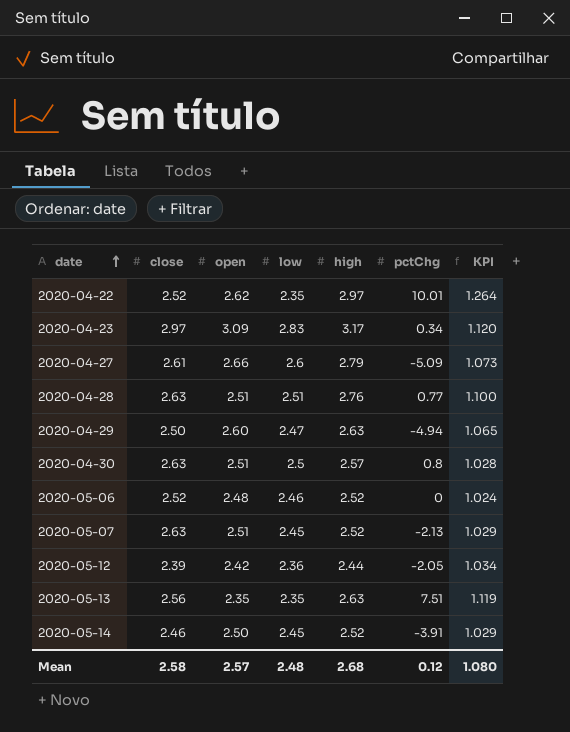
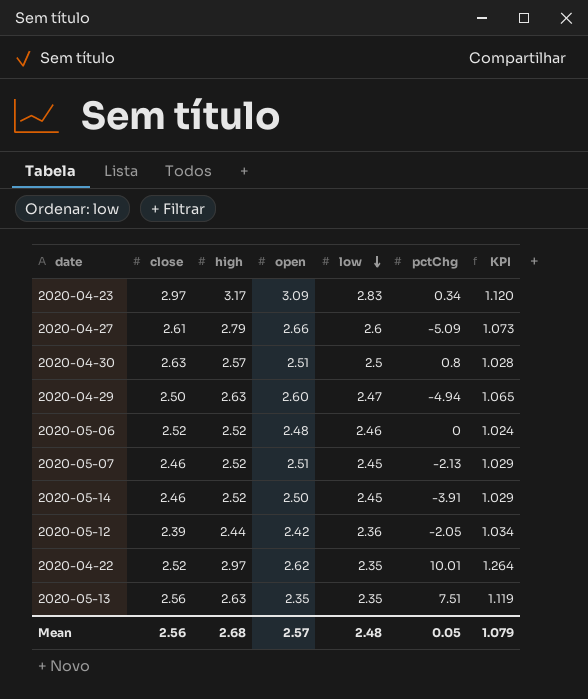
row order: date ascending -> low descending
column high | position: 5 -> 3
row 2020-04-28: 2.63 | 2.51 | 2.51 | 2.76 | 0.77 | 1.100 -> none
2020-05-07 | close: 2.63 -> 2.46
Mean | close: 2.58 -> 2.56
Mean | pctChg: 0.12 -> 0.05
Mean | KPI: 1.080 -> 1.079

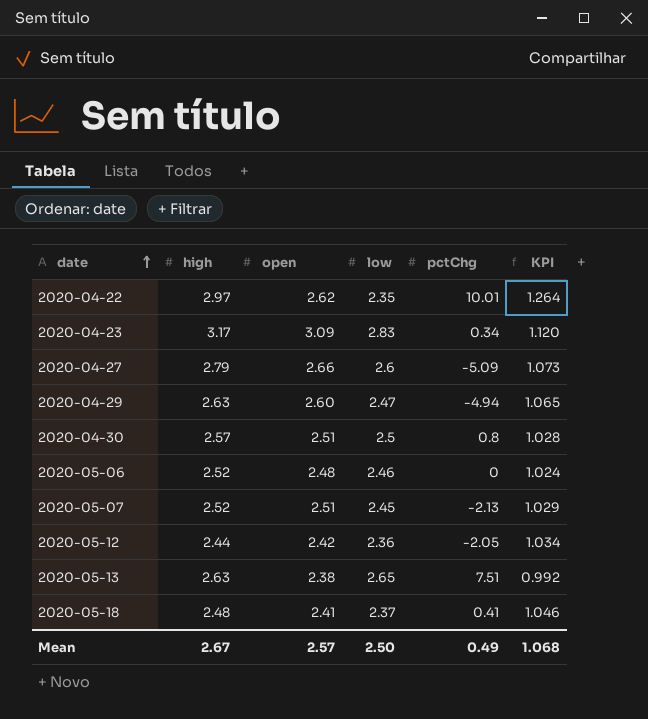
row order: low descending -> date ascending
column close | position: 2 -> none
row 2020-05-14: 2.46 | 2.52 | 2.50 | 2.45 | -3.91 | 1.029 -> none
2020-05-13 | open: 2.35 -> 2.38
2020-05-13 | low: 2.35 -> 2.65
2020-05-13 | KPI: 1.119 -> 0.992
row 2020-05-18: none -> 2.48 | 2.41 | 2.37 | 0.41 | 1.046
Mean | high: 2.68 -> 2.67
Mean | low: 2.48 -> 2.50
Mean | pctChg: 0.05 -> 0.49
Mean | KPI: 1.079 -> 1.068

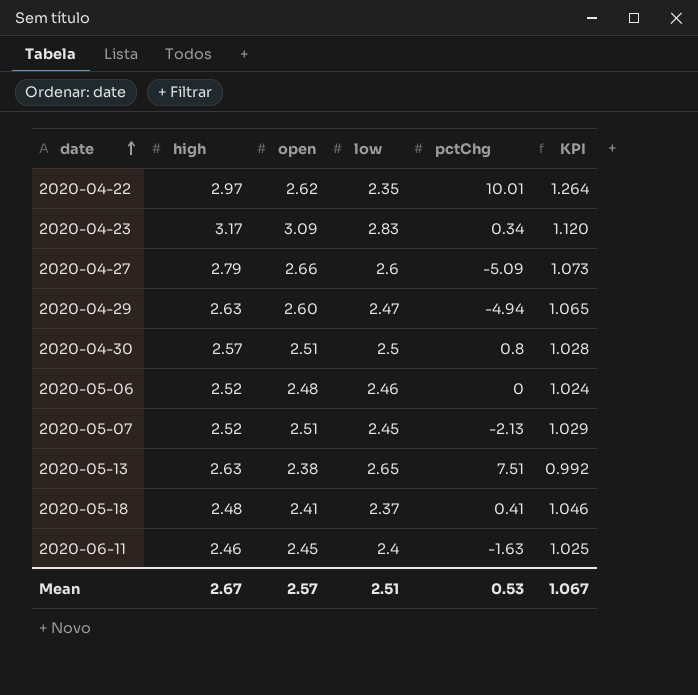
row 2020-05-12: 2.44 | 2.42 | 2.36 | -2.05 | 1.034 -> none
row 2020-06-11: none -> 2.46 | 2.45 | 2.4 | -1.63 | 1.025
Mean | low: 2.50 -> 2.51
Mean | pctChg: 0.49 -> 0.53
Mean | KPI: 1.068 -> 1.067

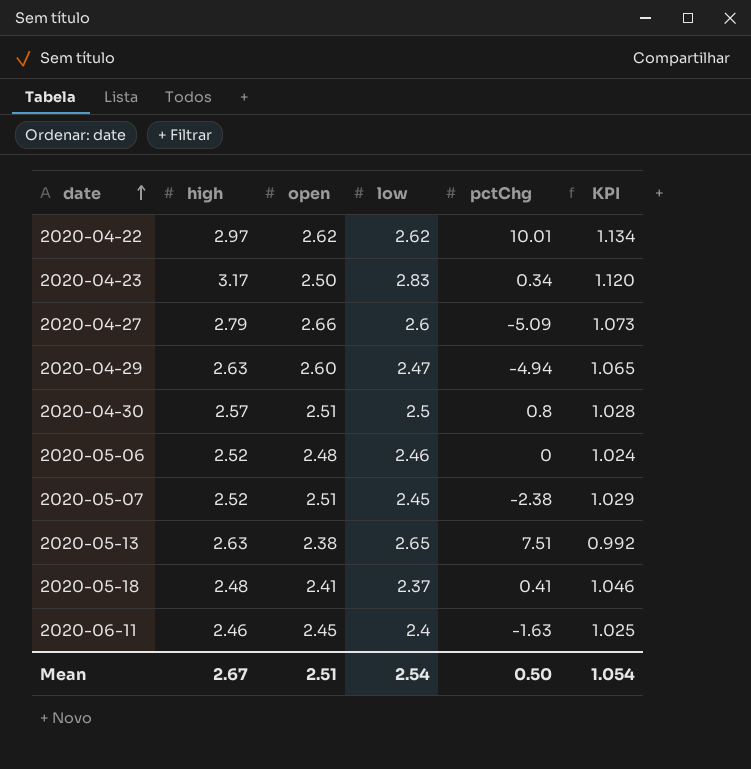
2020-04-22 | low: 2.35 -> 2.62
2020-04-22 | KPI: 1.264 -> 1.134
2020-04-23 | open: 3.09 -> 2.50
2020-05-07 | pctChg: -2.13 -> -2.38
Mean | open: 2.57 -> 2.51
Mean | low: 2.51 -> 2.54
Mean | pctChg: 0.53 -> 0.50
Mean | KPI: 1.067 -> 1.054

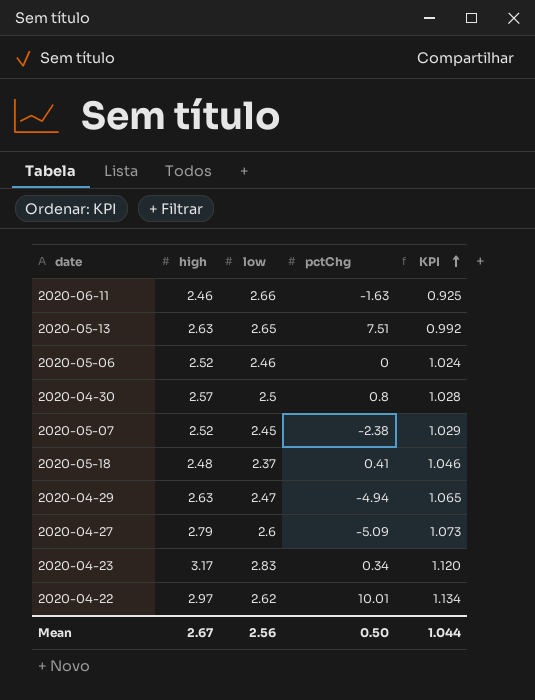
row order: date ascending -> KPI ascending
column open | position: 3 -> none
2020-06-11 | low: 2.4 -> 2.66
2020-06-11 | KPI: 1.025 -> 0.925
Mean | low: 2.54 -> 2.56
Mean | KPI: 1.054 -> 1.044

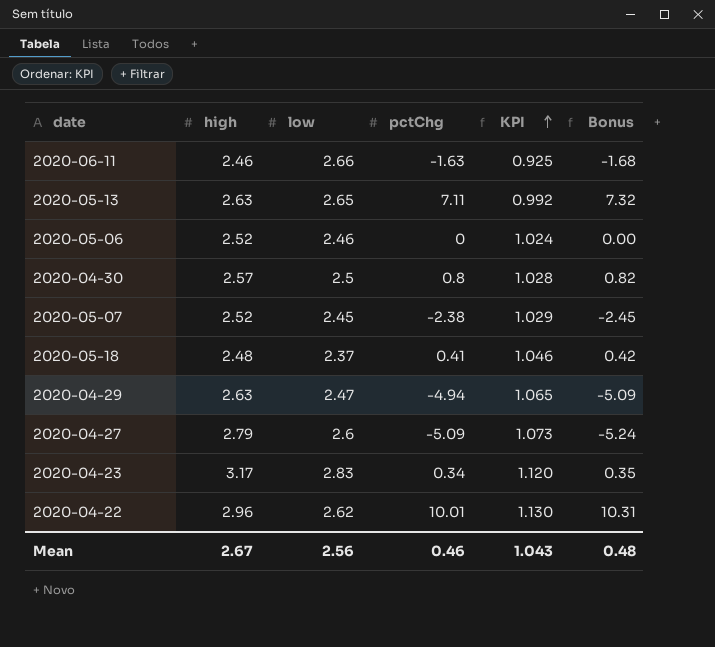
column Bonus | formula: none -> [pctChg] * 1.03
2020-05-13 | pctChg: 7.51 -> 7.11
2020-04-22 | high: 2.97 -> 2.96
2020-04-22 | KPI: 1.134 -> 1.130
Mean | pctChg: 0.50 -> 0.46
Mean | KPI: 1.044 -> 1.043

